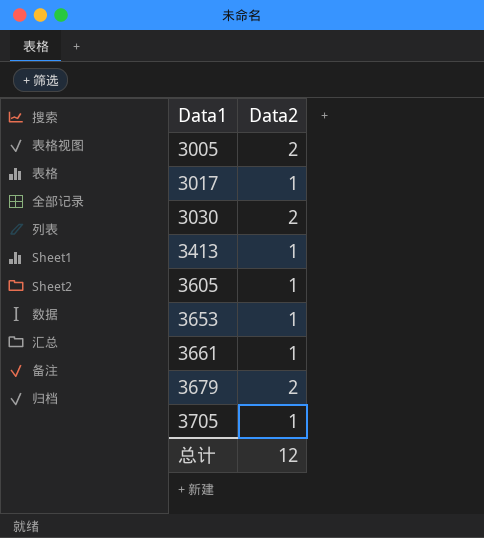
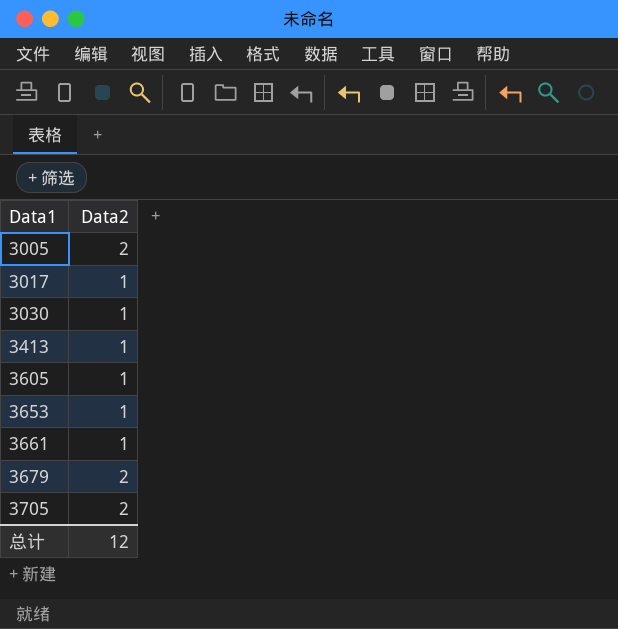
3030 | Data2: 2 -> 1
3705 | Data2: 1 -> 2

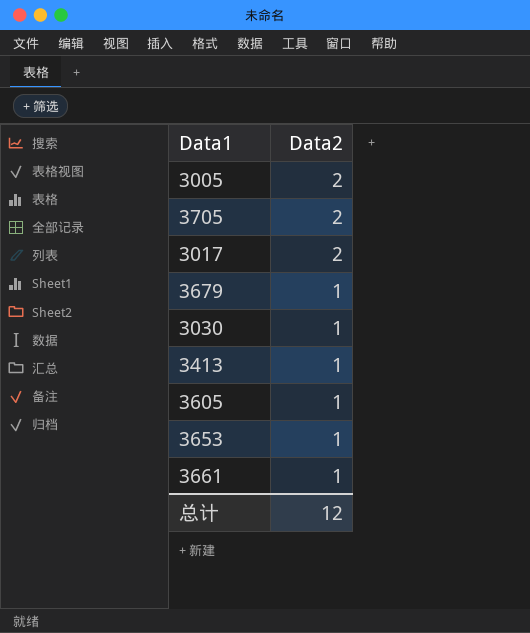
row order: Data1 ascending -> Data2 descending
3017 | Data2: 1 -> 2
3679 | Data2: 2 -> 1

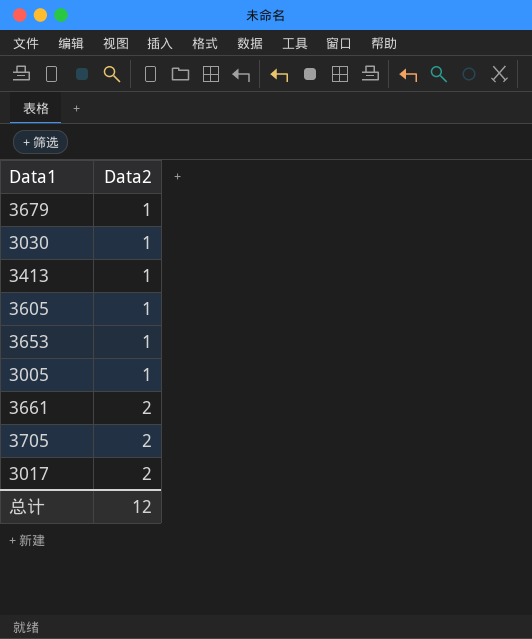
row order: Data2 descending -> Data2 ascending
3005 | Data2: 2 -> 1
3661 | Data2: 1 -> 2

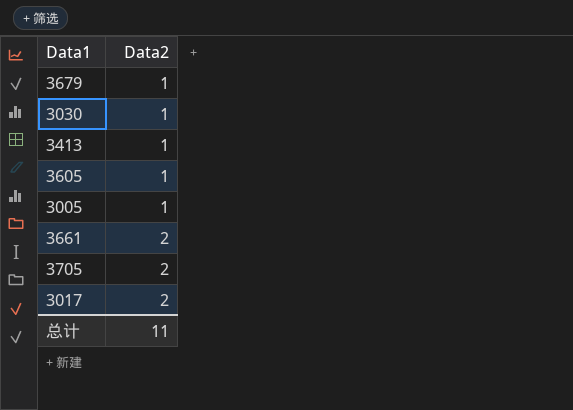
row 3653: 1 -> none
总计 | Data2: 12 -> 11

